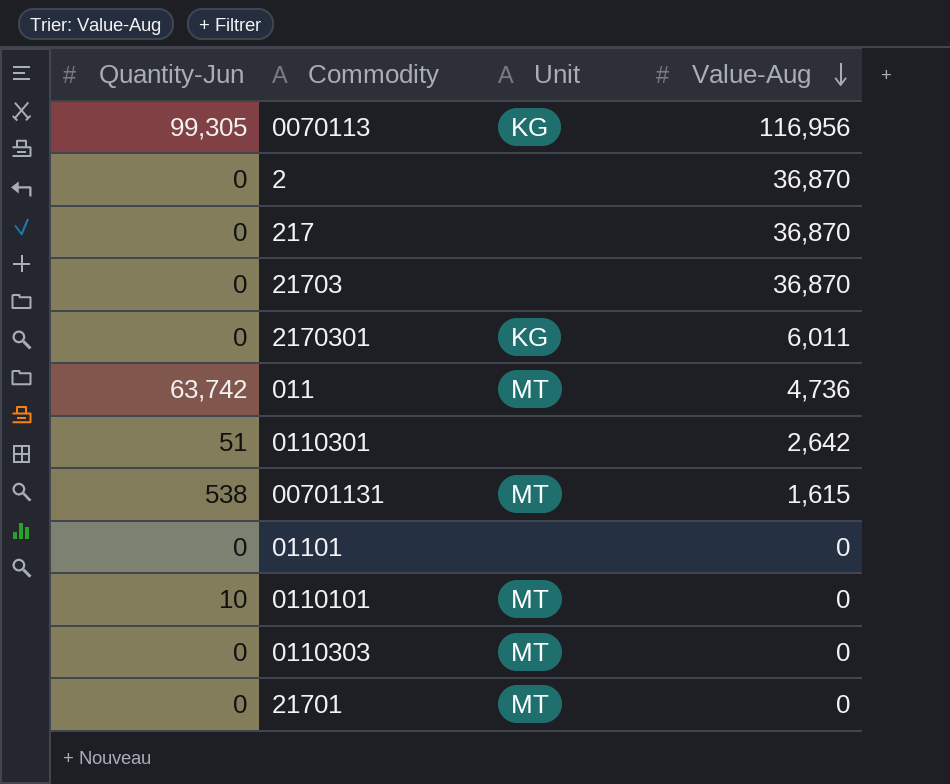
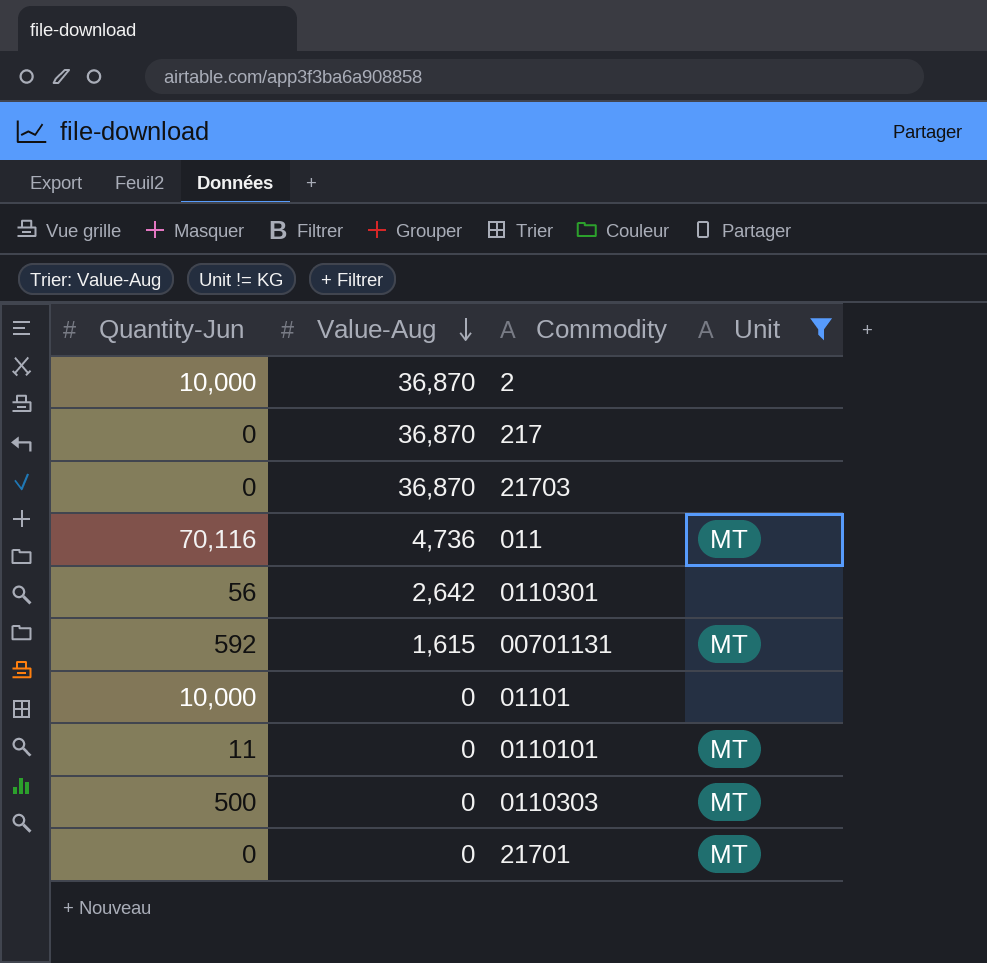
filter: none -> Unit != KG
column Value-Aug | position: 4 -> 2
2 | Quantity-Jun: 0 -> 10,000
011 | Quantity-Jun: 63,742 -> 70,116
0110301 | Quantity-Jun: 51 -> 56
00701131 | Quantity-Jun: 538 -> 592
01101 | Quantity-Jun: 0 -> 10,000
0110101 | Quantity-Jun: 10 -> 11
0110303 | Quantity-Jun: 0 -> 500

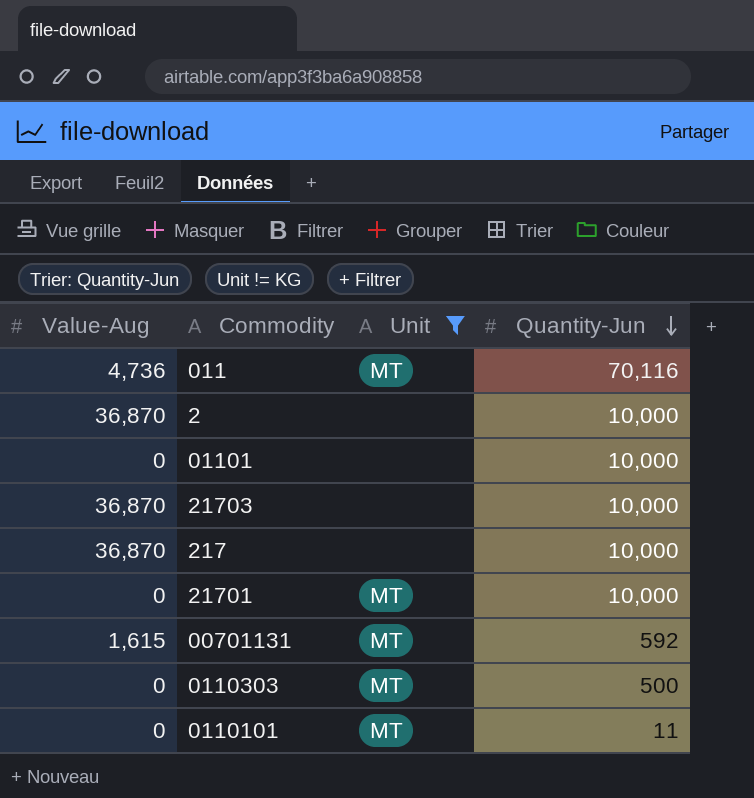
row order: Value-Aug descending -> Quantity-Jun descending
column Quantity-Jun | position: 1 -> 4
row 0110301: 56 | 2,642 | none -> none
21703 | Quantity-Jun: 0 -> 10,000
217 | Quantity-Jun: 0 -> 10,000
21701 | Quantity-Jun: 0 -> 10,000

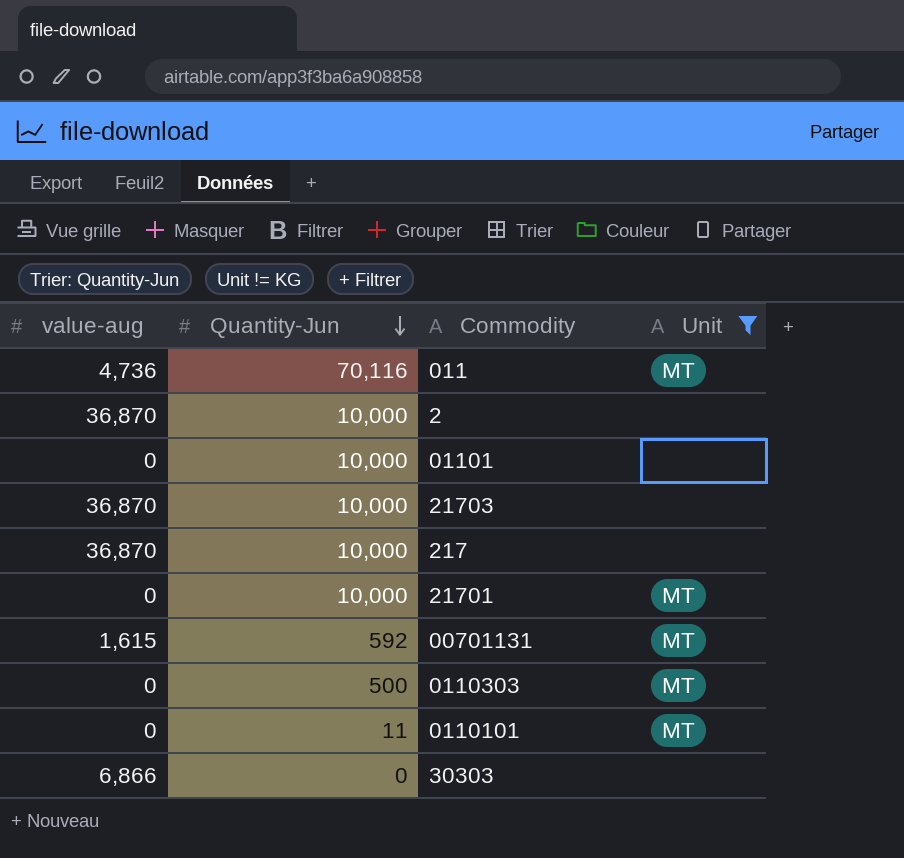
column name: Value-Aug -> value-aug
column Quantity-Jun | position: 4 -> 2
row 30303: none -> 6,866 | 0 | none

